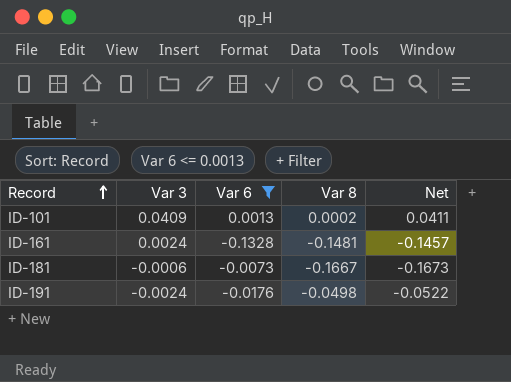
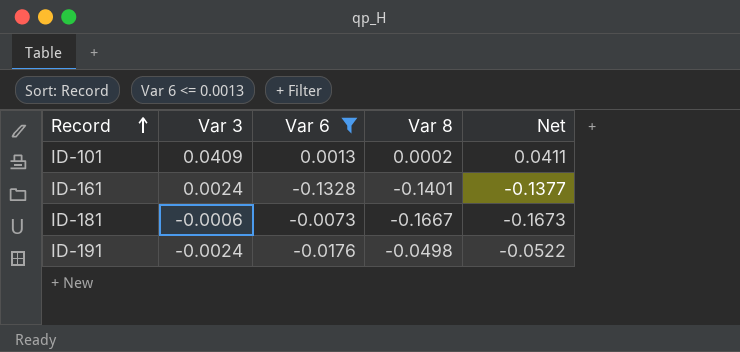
ID-161 | Var 8: -0.1481 -> -0.1401
ID-161 | Net: -0.1457 -> -0.1377

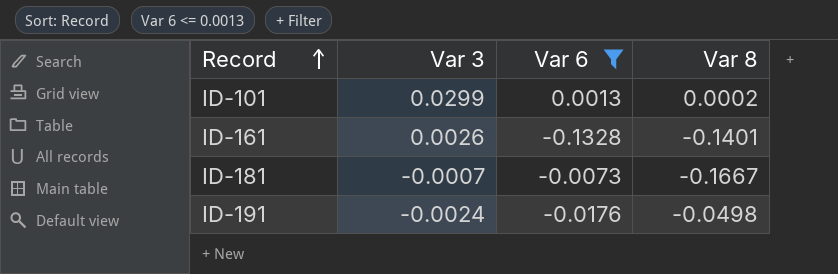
column Net | formula: [Var 3] + [Var 8] -> none
ID-101 | Var 3: 0.0409 -> 0.0299
ID-161 | Var 3: 0.0024 -> 0.0026
ID-181 | Var 3: -0.0006 -> -0.0007

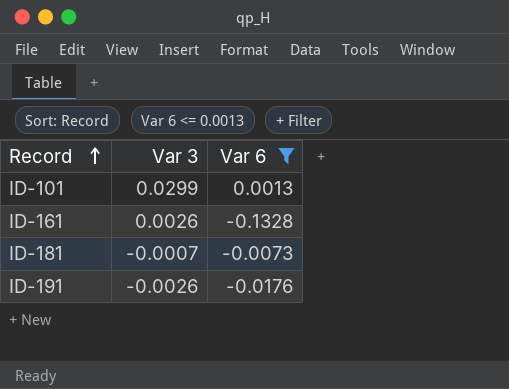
column Var 8 | position: 4 -> none
ID-191 | Var 3: -0.0024 -> -0.0026

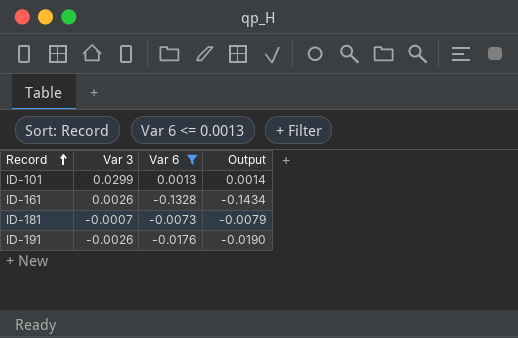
column Output | formula: none -> [Var 6] * 1.08

